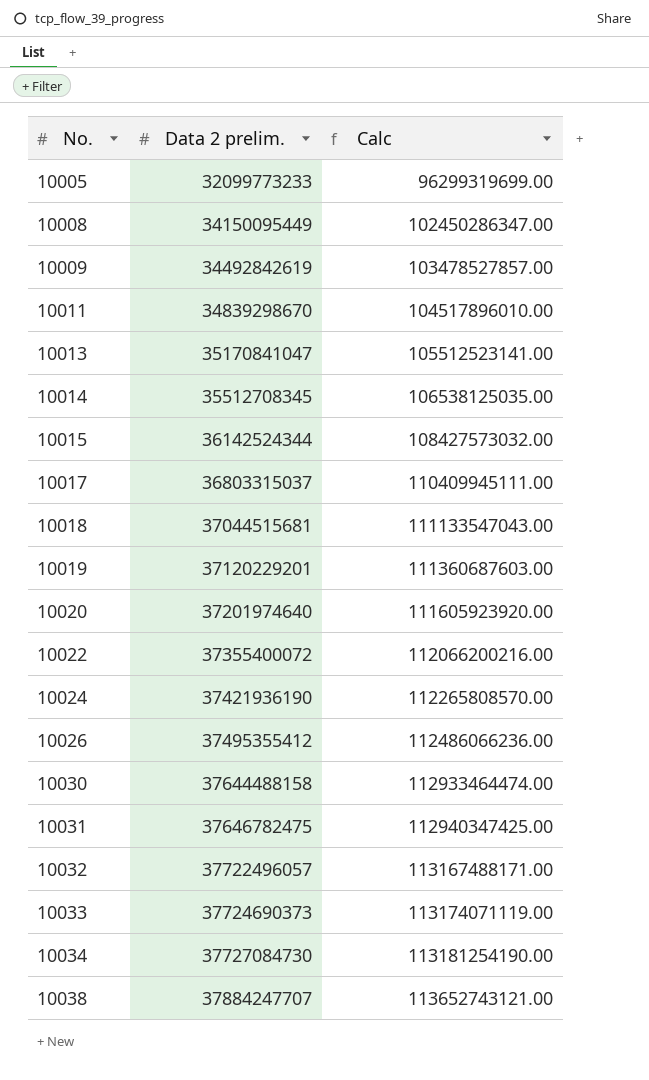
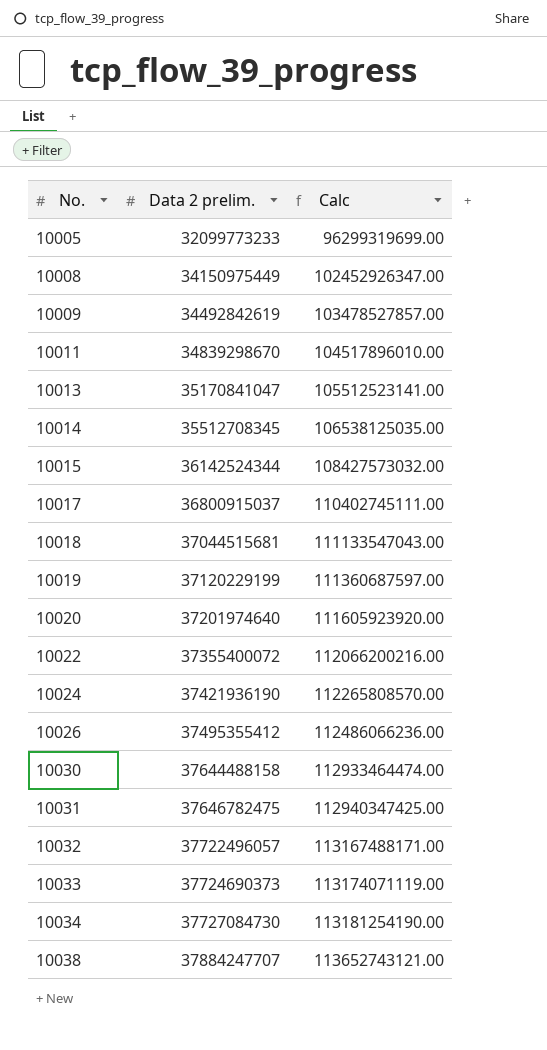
10008 | Data 2 prelim.: 34150095449 -> 34150975449
10008 | Calc: 102450286347.00 -> 102452926347.00
10017 | Data 2 prelim.: 36803315037 -> 36800915037
10017 | Calc: 110409945111.00 -> 110402745111.00
10019 | Data 2 prelim.: 37120229201 -> 37120229199
10019 | Calc: 111360687603.00 -> 111360687597.00

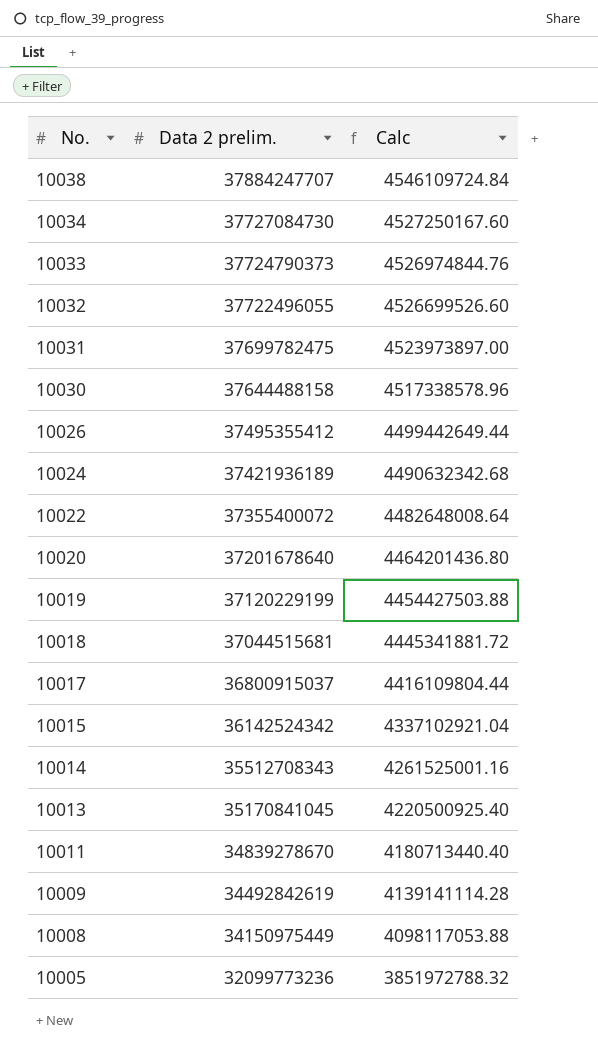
row order: No. ascending -> No. descending
column Calc | formula: [Data 2 prelim.] * 3 -> [Data 2 prelim.] * 0.12
10033 | Data 2 prelim.: 37724690373 -> 37724790373
10032 | Data 2 prelim.: 37722496057 -> 37722496055
10031 | Data 2 prelim.: 37646782475 -> 37699782475
10024 | Data 2 prelim.: 37421936190 -> 37421936189
10020 | Data 2 prelim.: 37201974640 -> 37201678640
10015 | Data 2 prelim.: 36142524344 -> 36142524342
10014 | Data 2 prelim.: 35512708345 -> 35512708343
10013 | Data 2 prelim.: 35170841047 -> 35170841045
10011 | Data 2 prelim.: 34839298670 -> 34839278670
10005 | Data 2 prelim.: 32099773233 -> 32099773236

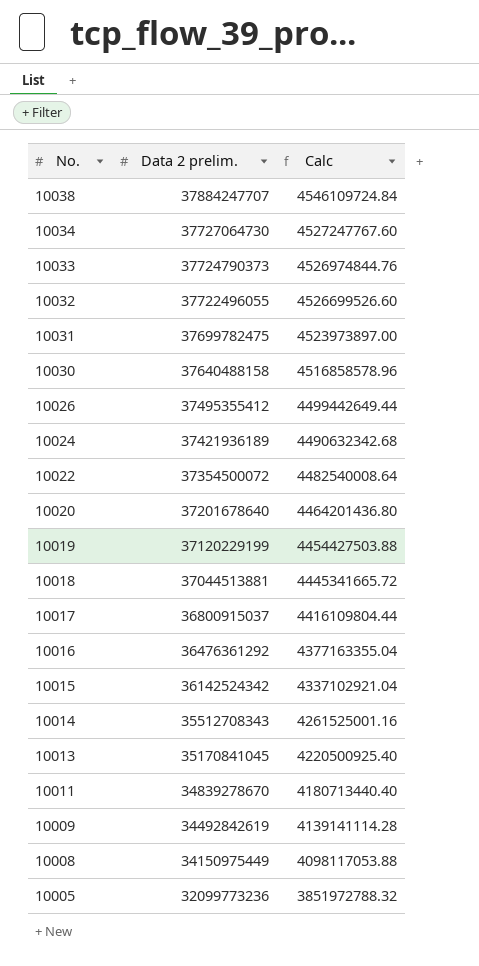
10034 | Data 2 prelim.: 37727084730 -> 37727064730
10034 | Calc: 4527250167.60 -> 4527247767.60
10030 | Data 2 prelim.: 37644488158 -> 37640488158
10030 | Calc: 4517338578.96 -> 4516858578.96
10022 | Data 2 prelim.: 37355400072 -> 37354500072
10022 | Calc: 4482648008.64 -> 4482540008.64
10018 | Data 2 prelim.: 37044515681 -> 37044513881
10018 | Calc: 4445341881.72 -> 4445341665.72
row 10016: none -> 36476361292 | 4377163355.04

